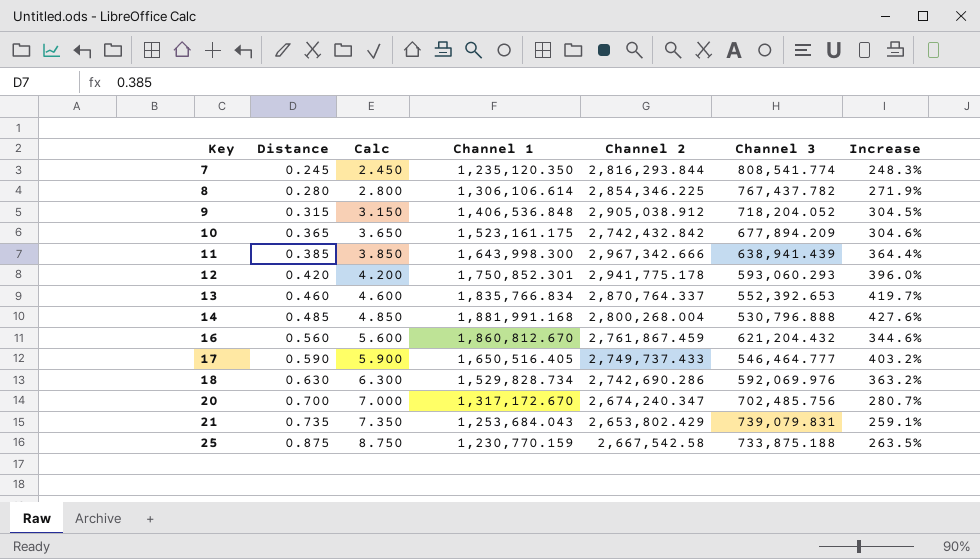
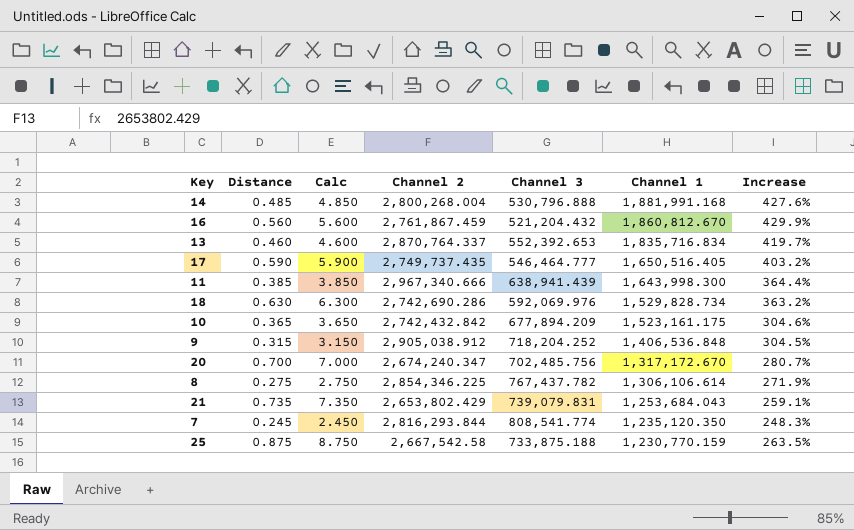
row order: Key ascending -> Channel 1 descending
column Channel 1 | position: 4 -> 6
row 12: 0.420 | 4.200 | 1,750,852.301 | 2,941,775.178 | 593,060.293 | 396.0% -> none
16 | Channel 3: 621,204.432 -> 521,204.432
16 | Increase: 344.6% -> 429.9%
13 | Channel 1: 1,835,766.834 -> 1,835,716.834
17 | Channel 2: 2,749,737.433 -> 2,749,737.435
11 | Channel 2: 2,967,342.666 -> 2,967,340.666
9 | Channel 3: 718,204.052 -> 718,204.252
8 | Distance: 0.280 -> 0.275
8 | Calc: 2.800 -> 2.750

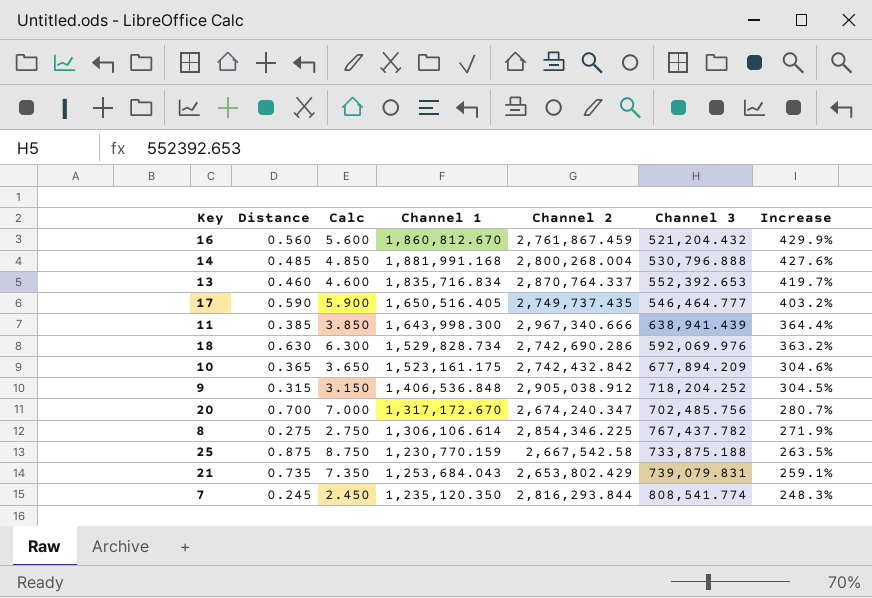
row order: Channel 1 descending -> Increase descending
column Channel 1 | position: 6 -> 4

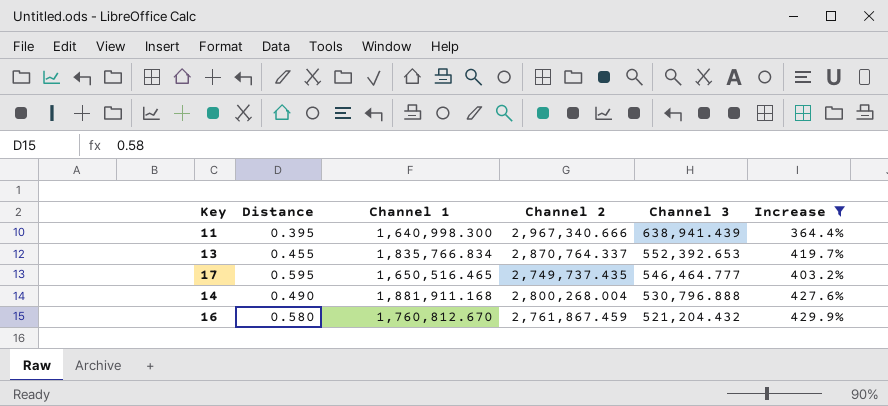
filter: none -> Increase >= 364.4%
row order: Increase descending -> Channel 3 descending
column Calc | formula: [Distance] * 10 -> none
11 | Distance: 0.385 -> 0.395
11 | Channel 1: 1,643,998.300 -> 1,640,998.300
13 | Distance: 0.460 -> 0.455
13 | Channel 1: 1,835,716.834 -> 1,835,766.834
17 | Distance: 0.590 -> 0.595
17 | Channel 1: 1,650,516.405 -> 1,650,516.465
14 | Distance: 0.485 -> 0.490
14 | Channel 1: 1,881,991.168 -> 1,881,911.168
16 | Distance: 0.560 -> 0.580
16 | Channel 1: 1,860,812.670 -> 1,760,812.670

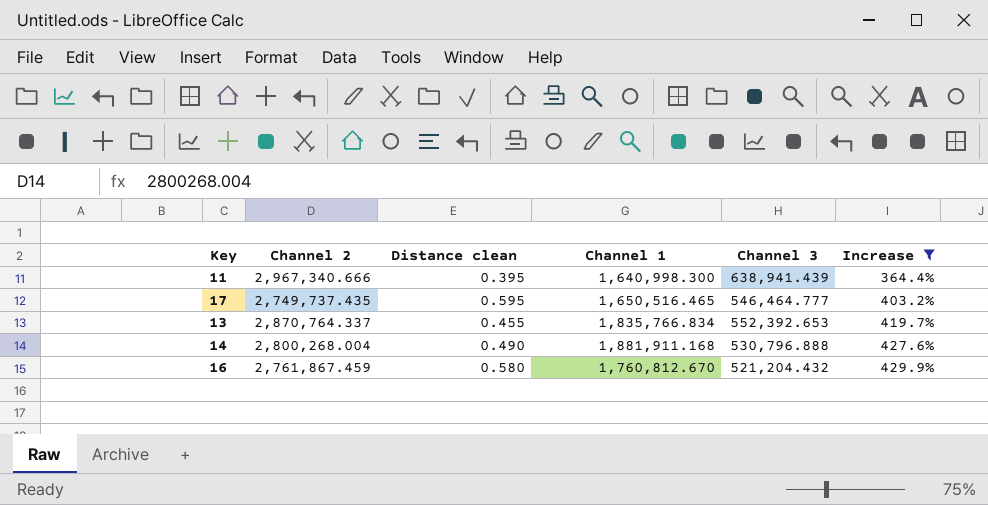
row order: Channel 3 descending -> Increase ascending
column Channel 2 | position: 4 -> 2
column name: Distance -> Distance clean

